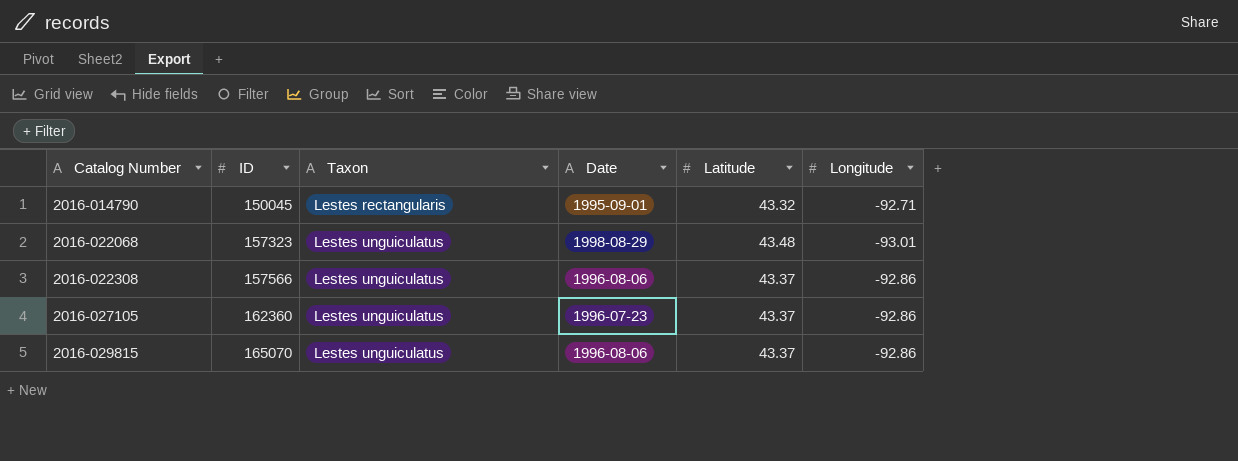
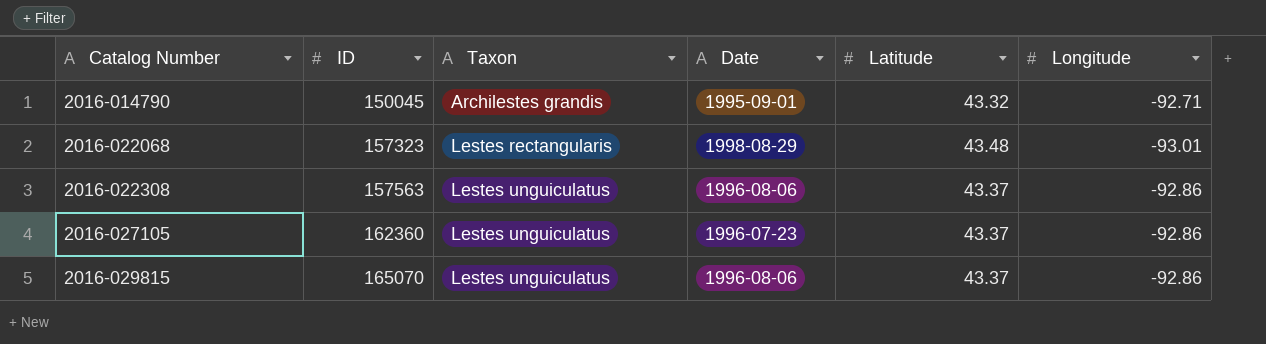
2016-014790 | Taxon: Lestes rectangularis -> Archilestes grandis
2016-022068 | Taxon: Lestes unguiculatus -> Lestes rectangularis
2016-022308 | ID: 157566 -> 157563

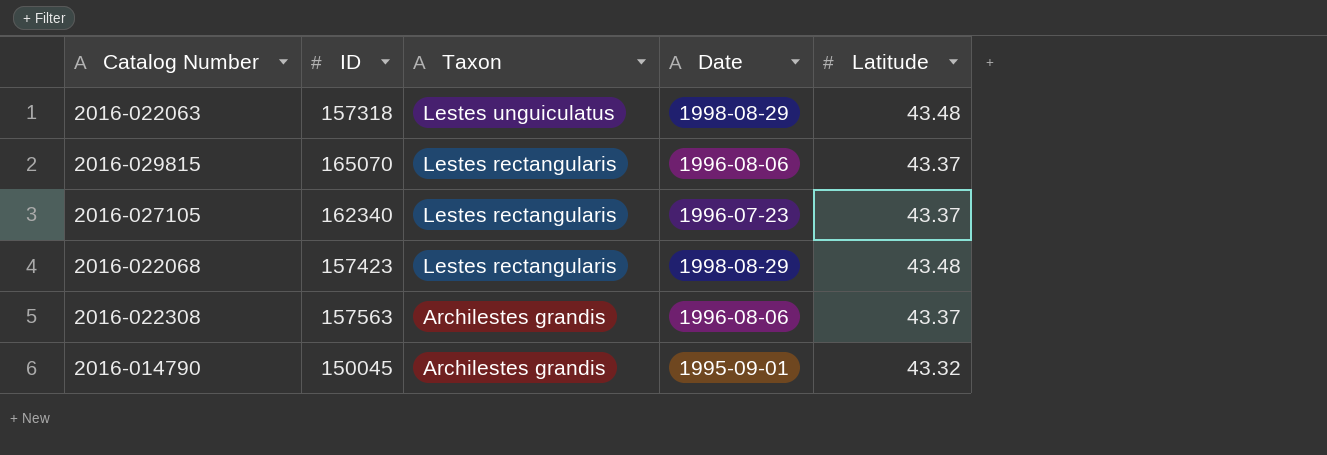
row order: Catalog Number ascending -> Taxon descending
column Longitude | position: 6 -> none
row 2016-022063: none -> 157318 | Lestes unguiculatus | 1998-08-29 | 43.48
2016-029815 | Taxon: Lestes unguiculatus -> Lestes rectangularis
2016-027105 | ID: 162360 -> 162340
2016-027105 | Taxon: Lestes unguiculatus -> Lestes rectangularis
2016-022068 | ID: 157323 -> 157423
2016-022308 | Taxon: Lestes unguiculatus -> Archilestes grandis

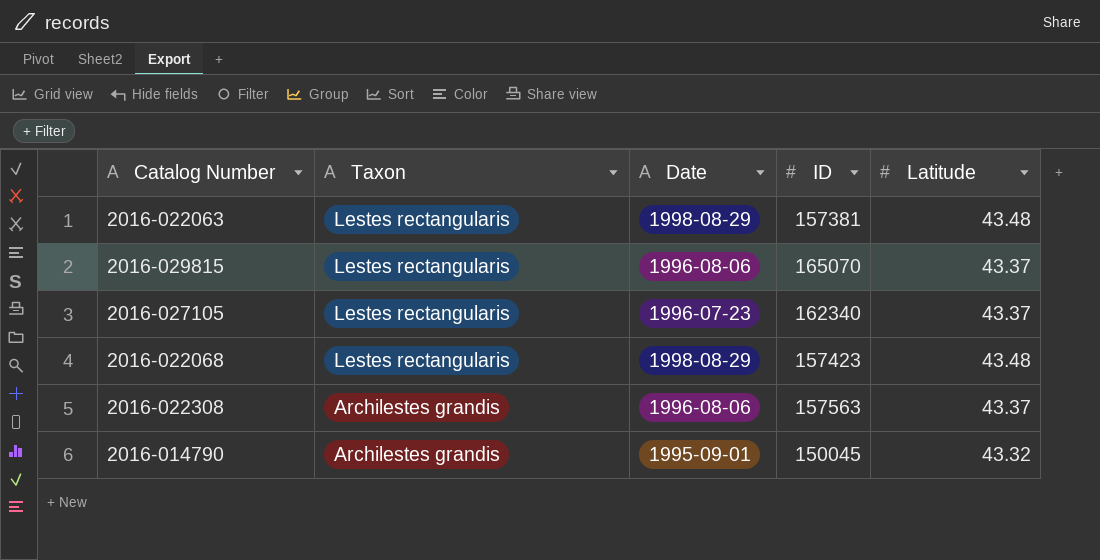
column ID | position: 2 -> 4
2016-022063 | Taxon: Lestes unguiculatus -> Lestes rectangularis
2016-022063 | ID: 157318 -> 157381

